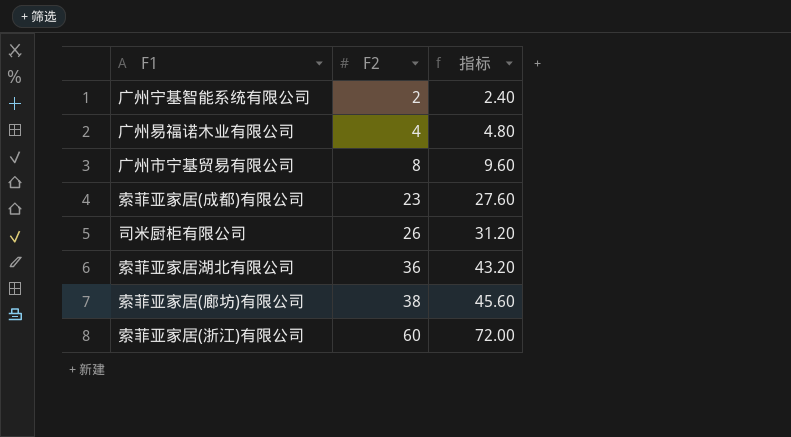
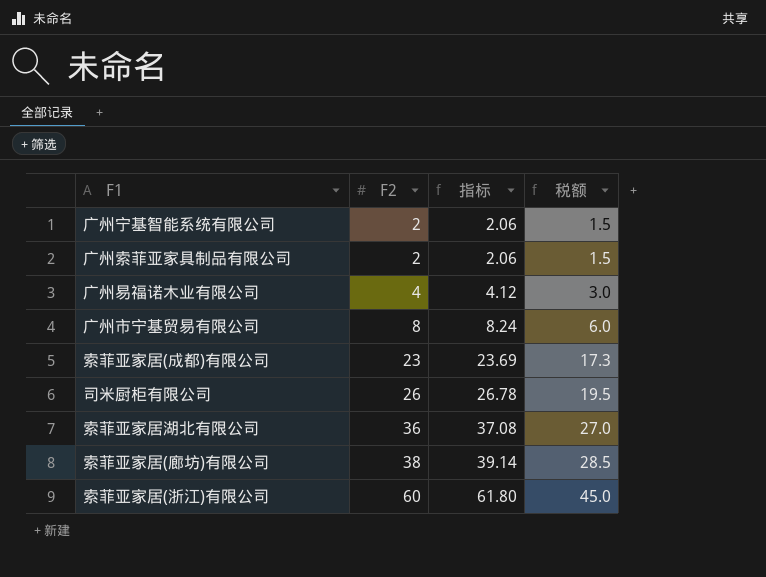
column 指标 | formula: [F2] * 1.2 -> [F2] * 1.03
column 税额 | formula: none -> [F2] * 0.75
row 广州索菲亚家具制品有限公司: none -> 2 | 2.06 | 1.5

